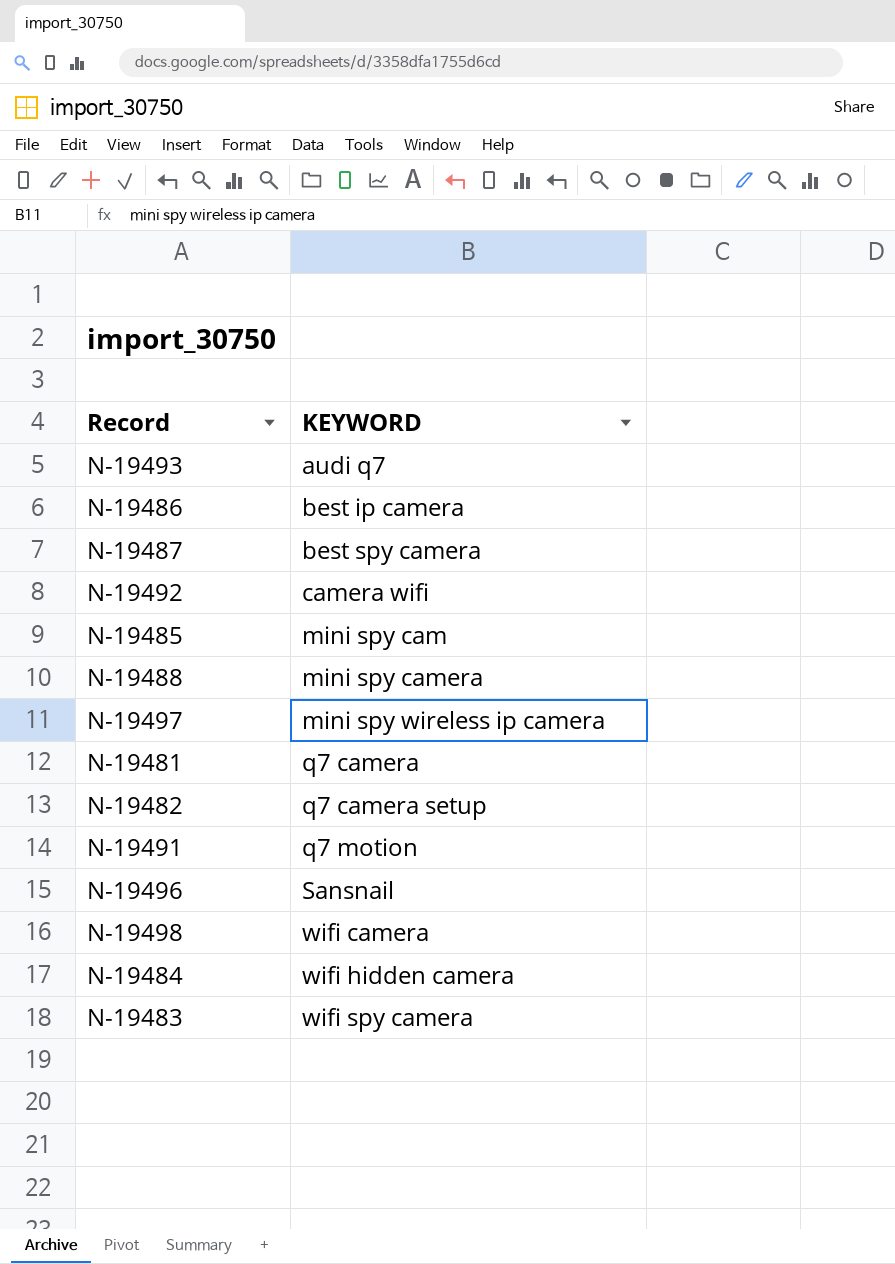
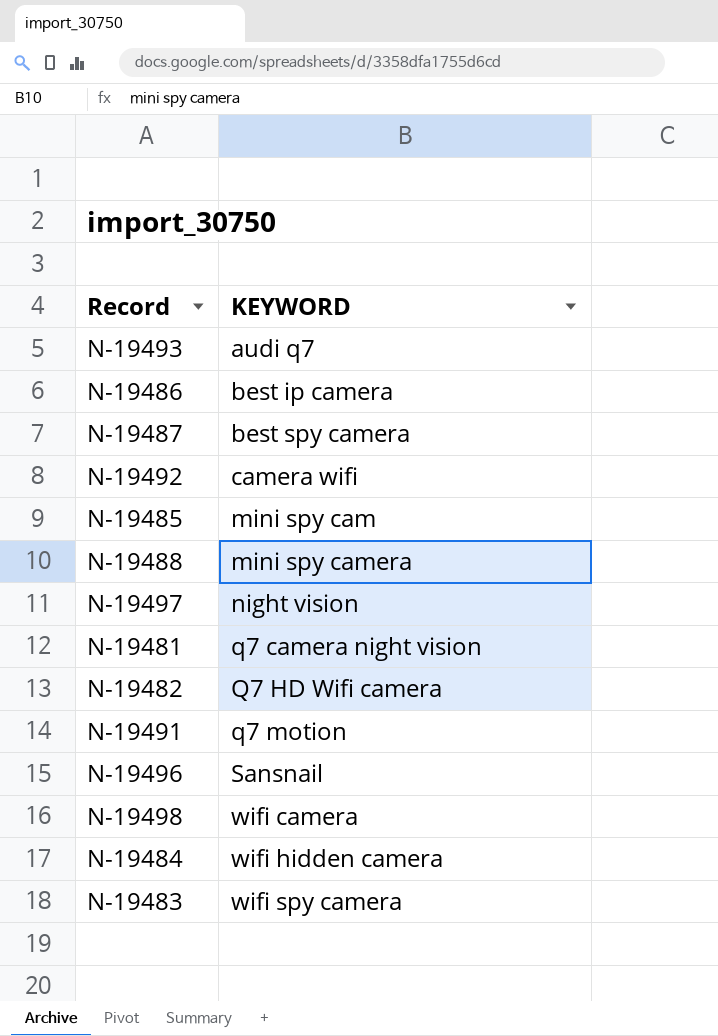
N-19497 | KEYWORD: mini spy wireless ip camera -> night vision
N-19481 | KEYWORD: q7 camera -> q7 camera night vision
N-19482 | KEYWORD: q7 camera setup -> Q7 HD Wifi camera

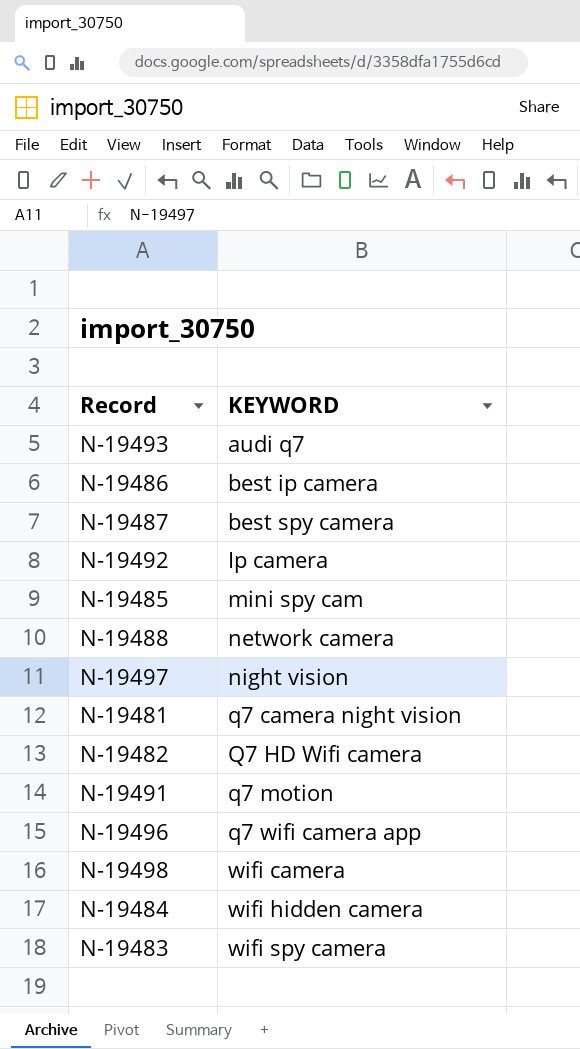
N-19492 | KEYWORD: camera wifi -> Ip camera
N-19488 | KEYWORD: mini spy camera -> network camera
N-19496 | KEYWORD: Sansnail -> q7 wifi camera app

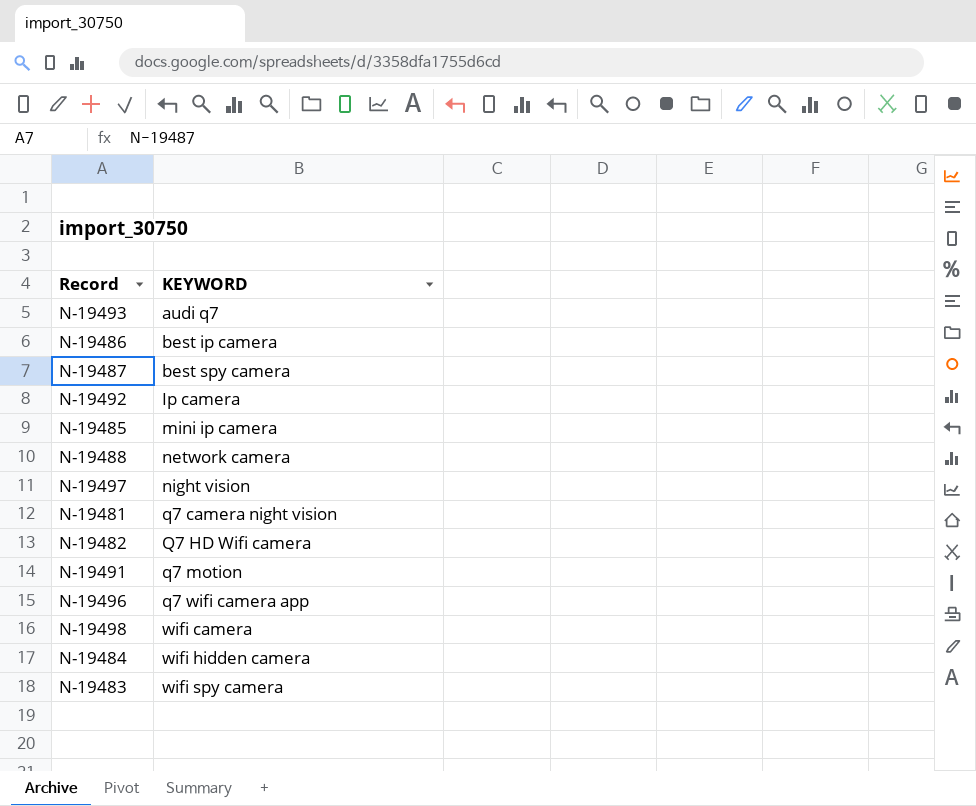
N-19485 | KEYWORD: mini spy cam -> mini ip camera

